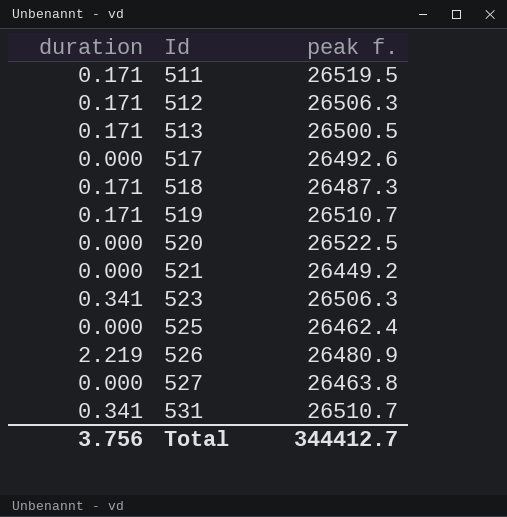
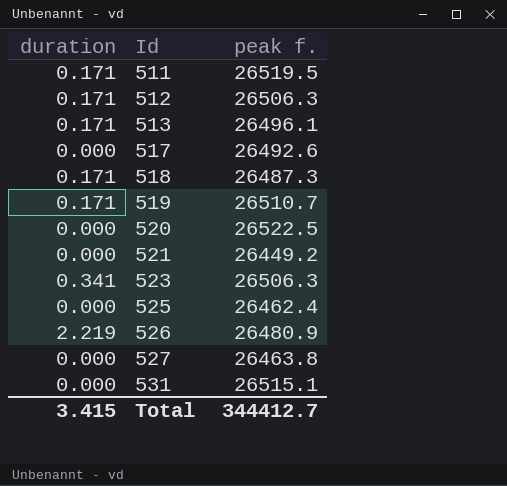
513 | peak f.: 26500.5 -> 26496.1
531 | duration: 0.341 -> 0.000
531 | peak f.: 26510.7 -> 26515.1
Total | duration: 3.756 -> 3.415

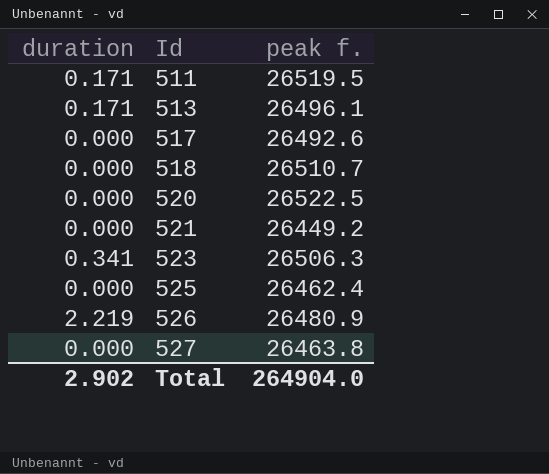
row 512: 0.171 | 26506.3 -> none
row 519: 0.171 | 26510.7 -> none
row 531: 0.000 | 26515.1 -> none
518 | duration: 0.171 -> 0.000
518 | peak f.: 26487.3 -> 26510.7
Total | duration: 3.415 -> 2.902
Total | peak f.: 344412.7 -> 264904.0

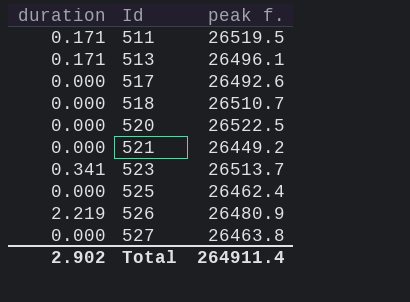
523 | peak f.: 26506.3 -> 26513.7
Total | peak f.: 264904.0 -> 264911.4

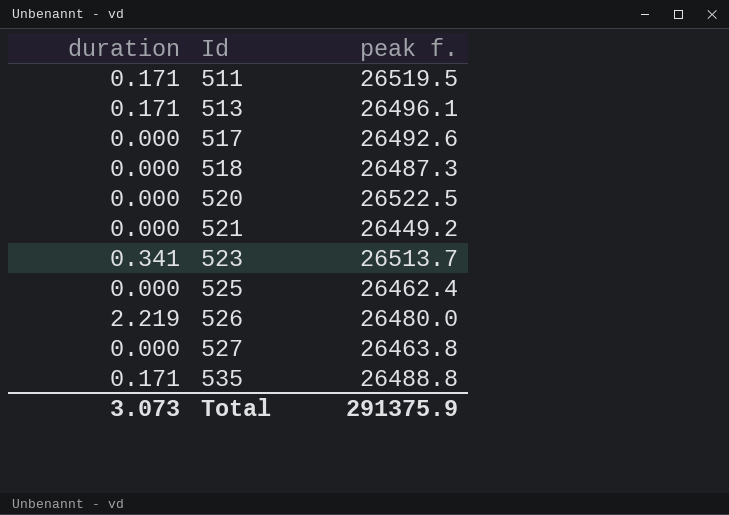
518 | peak f.: 26510.7 -> 26487.3
526 | peak f.: 26480.9 -> 26480.0
row 535: none -> 0.171 | 26488.8
Total | duration: 2.902 -> 3.073
Total | peak f.: 264911.4 -> 291375.9

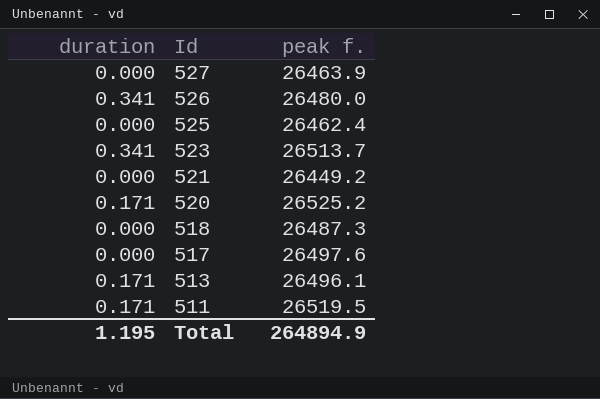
row order: Id ascending -> Id descending
row 535: 0.171 | 26488.8 -> none
527 | peak f.: 26463.8 -> 26463.9
526 | duration: 2.219 -> 0.341
520 | duration: 0.000 -> 0.171
520 | peak f.: 26522.5 -> 26525.2
517 | peak f.: 26492.6 -> 26497.6
Total | duration: 3.073 -> 1.195
Total | peak f.: 291375.9 -> 264894.9

